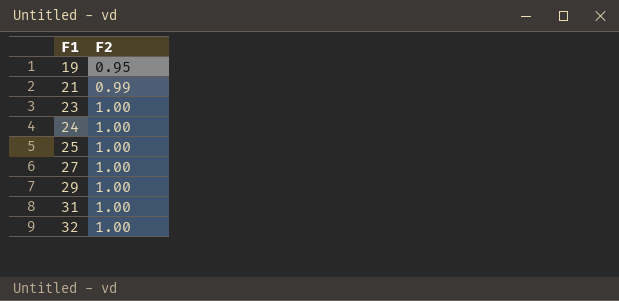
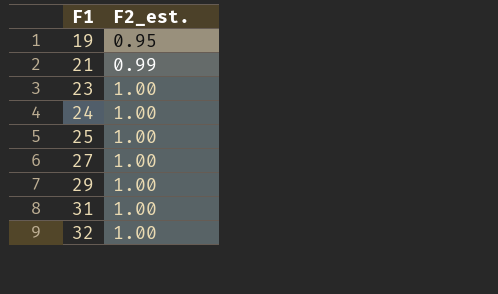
column name: F2 -> F2_est.

